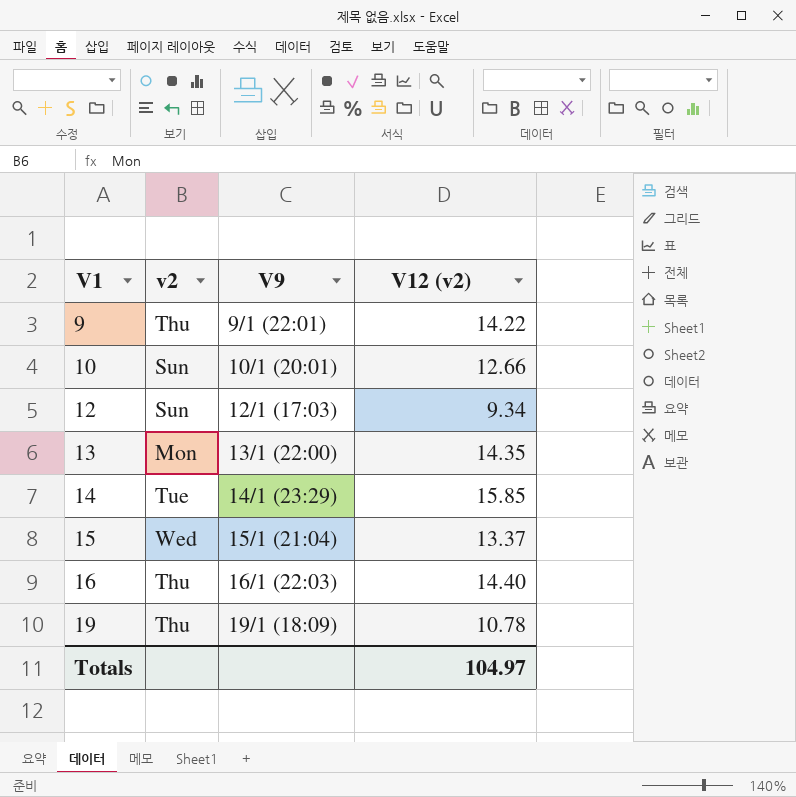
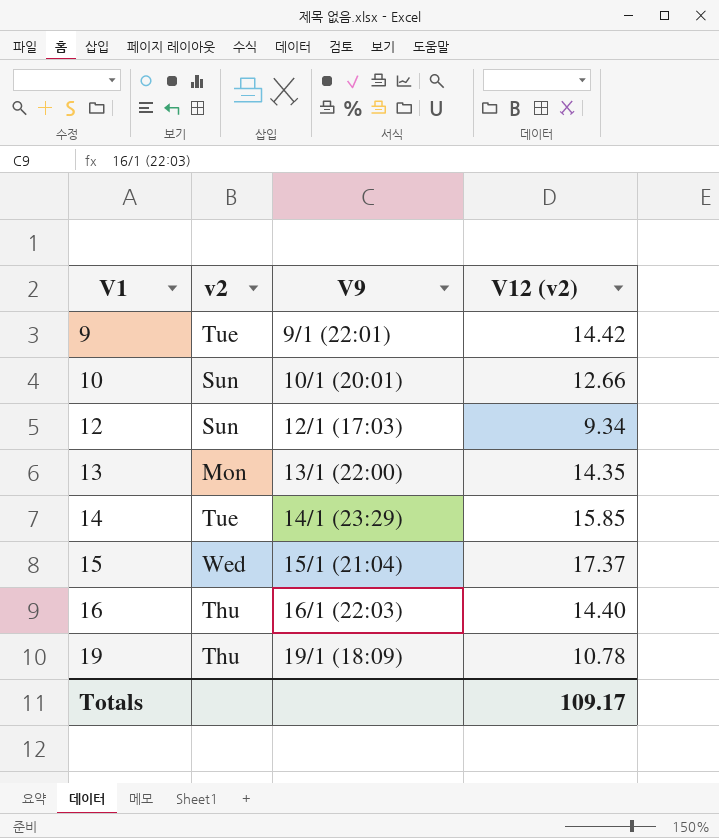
9 | v2: Thu -> Tue
9 | V12 (v2): 14.22 -> 14.42
15 | V12 (v2): 13.37 -> 17.37
Totals | V12 (v2): 104.97 -> 109.17

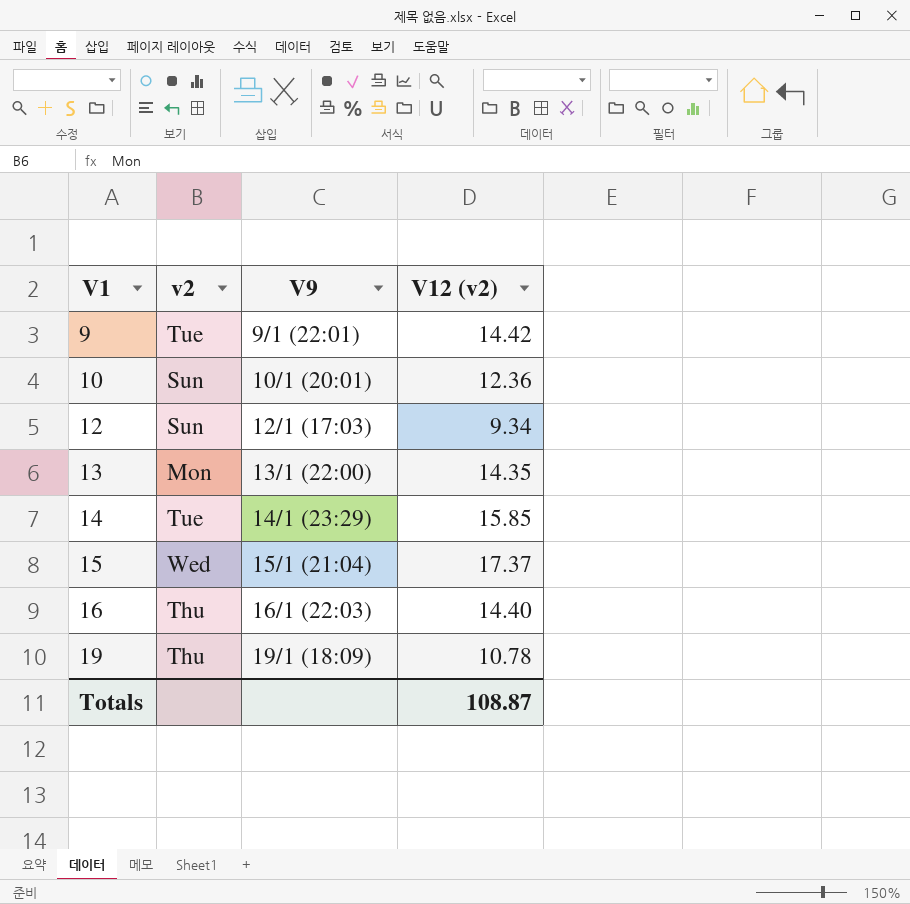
10 | V12 (v2): 12.66 -> 12.36
Totals | V12 (v2): 109.17 -> 108.87

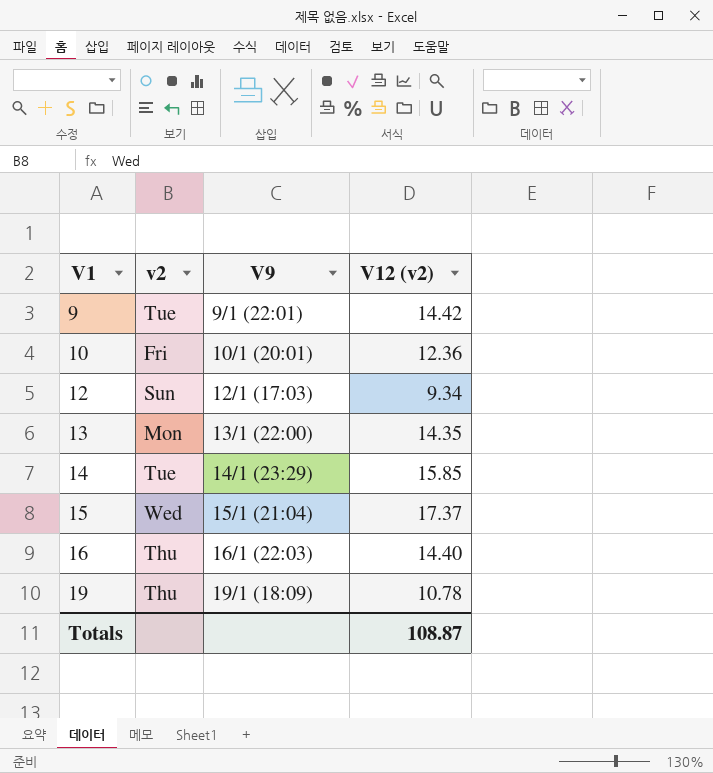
10 | v2: Sun -> Fri

